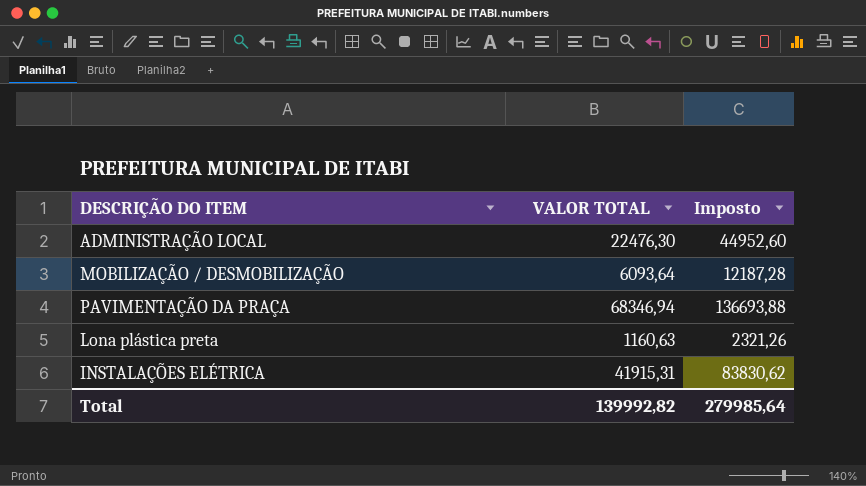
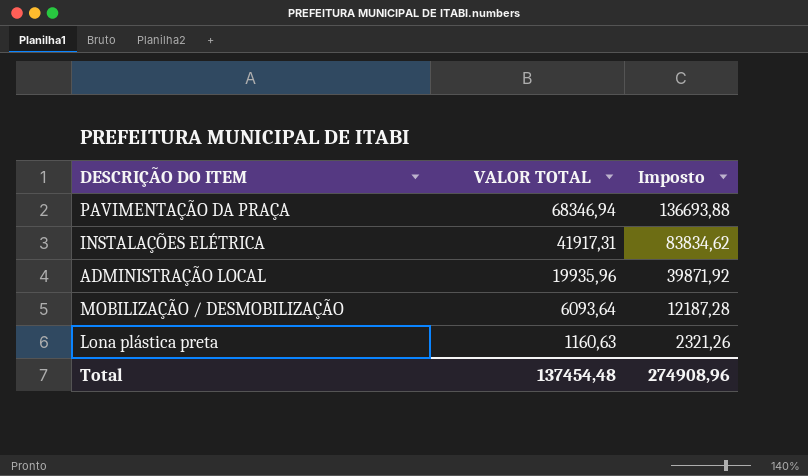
row order: none -> VALOR TOTAL descending
INSTALAÇÕES ELÉTRICA | VALOR TOTAL: 41915,31 -> 41917,31
INSTALAÇÕES ELÉTRICA | Imposto: 83830,62 -> 83834,62
ADMINISTRAÇÃO LOCAL | VALOR TOTAL: 22476,30 -> 19935,96
ADMINISTRAÇÃO LOCAL | Imposto: 44952,60 -> 39871,92
Total | VALOR TOTAL: 139992,82 -> 137454,48
Total | Imposto: 279985,64 -> 274908,96

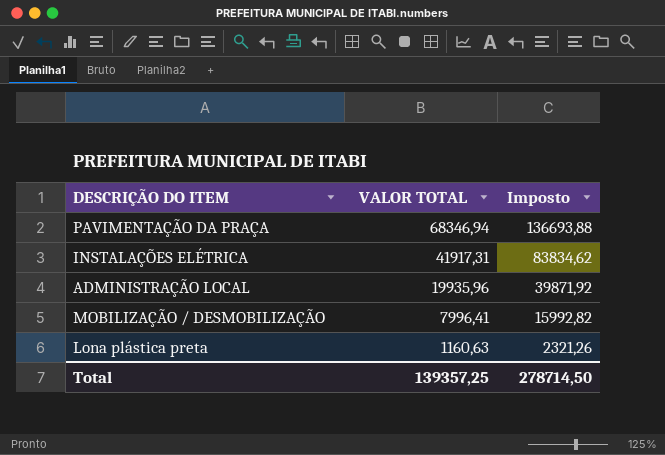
MOBILIZAÇÃO / DESMOBILIZAÇÃO | VALOR TOTAL: 6093,64 -> 7996,41
MOBILIZAÇÃO / DESMOBILIZAÇÃO | Imposto: 12187,28 -> 15992,82
Total | VALOR TOTAL: 137454,48 -> 139357,25
Total | Imposto: 274908,96 -> 278714,50

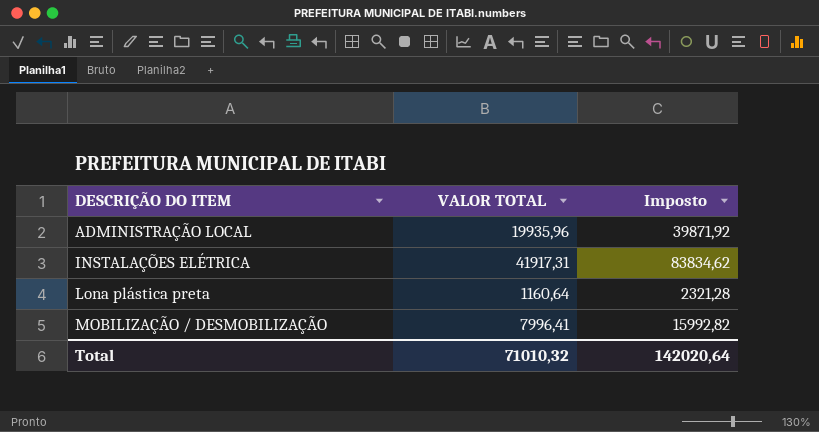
row order: VALOR TOTAL descending -> DESCRIÇÃO DO ITEM ascending
row PAVIMENTAÇÃO DA PRAÇA: 68346,94 | 136693,88 -> none
Lona plástica preta | VALOR TOTAL: 1160,63 -> 1160,64
Lona plástica preta | Imposto: 2321,26 -> 2321,28
Total | VALOR TOTAL: 139357,25 -> 71010,32
Total | Imposto: 278714,50 -> 142020,64

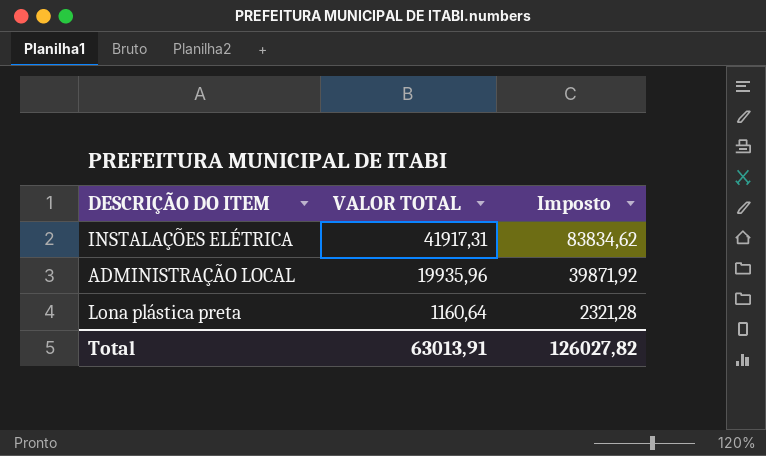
row order: DESCRIÇÃO DO ITEM ascending -> VALOR TOTAL descending
row MOBILIZAÇÃO / DESMOBILIZAÇÃO: 7996,41 | 15992,82 -> none
Total | VALOR TOTAL: 71010,32 -> 63013,91
Total | Imposto: 142020,64 -> 126027,82

